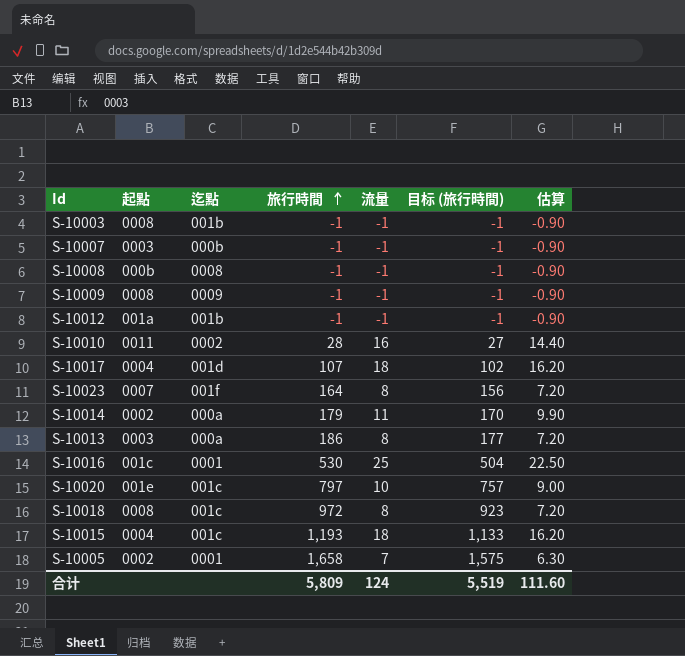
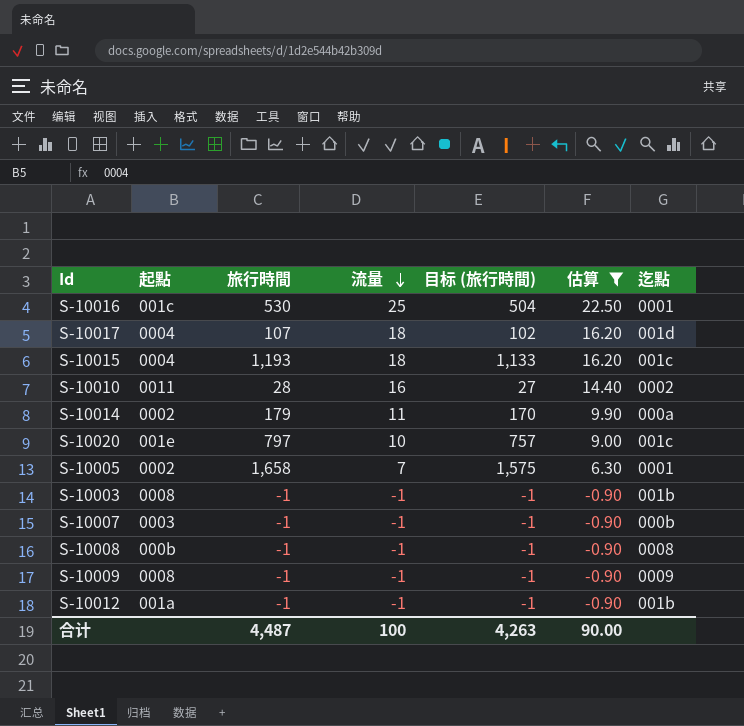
filter: none -> 估算 != 7.20
row order: 旅行時間 ascending -> 流量 descending
column 迄點 | position: 3 -> 7
合计 | 旅行時間: 5,809 -> 4,487
合计 | 流量: 124 -> 100
合计 | 目标 (旅行時間): 5,519 -> 4,263
合计 | 估算: 111.60 -> 90.00

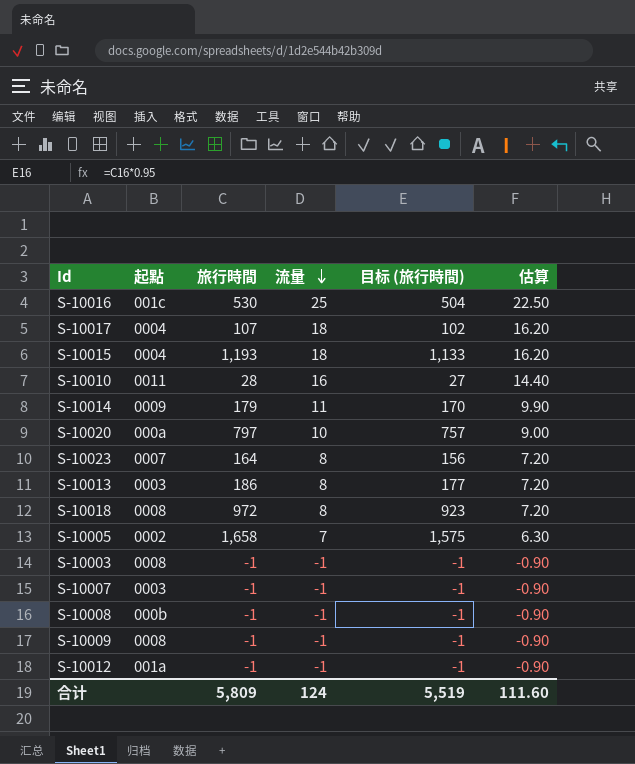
filter: 估算 != 7.20 -> none
column 迄點 | position: 7 -> none
S-10014 | 起點: 0002 -> 0009
S-10020 | 起點: 001e -> 000a
合计 | 旅行時間: 4,487 -> 5,809
合计 | 流量: 100 -> 124
合计 | 目标 (旅行時間): 4,263 -> 5,519
合计 | 估算: 90.00 -> 111.60

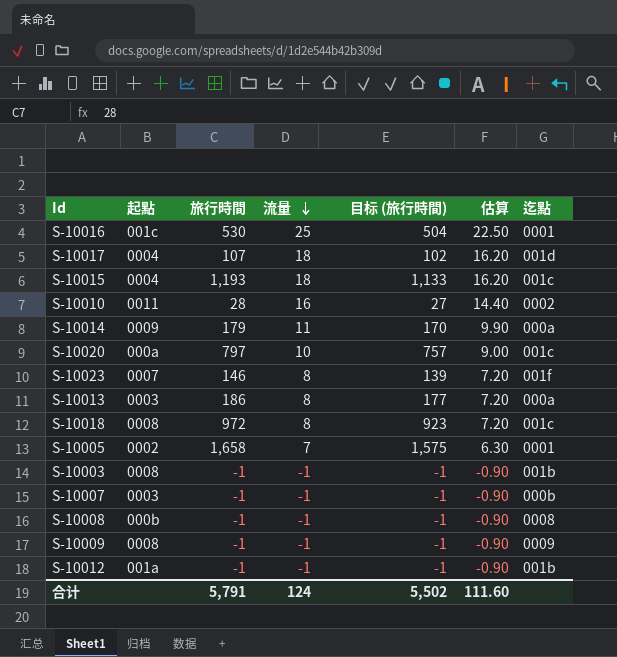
column 迄點 | position: none -> 7
S-10023 | 旅行時間: 164 -> 146
S-10023 | 目标 (旅行時間): 156 -> 139
合计 | 旅行時間: 5,809 -> 5,791
合计 | 目标 (旅行時間): 5,519 -> 5,502

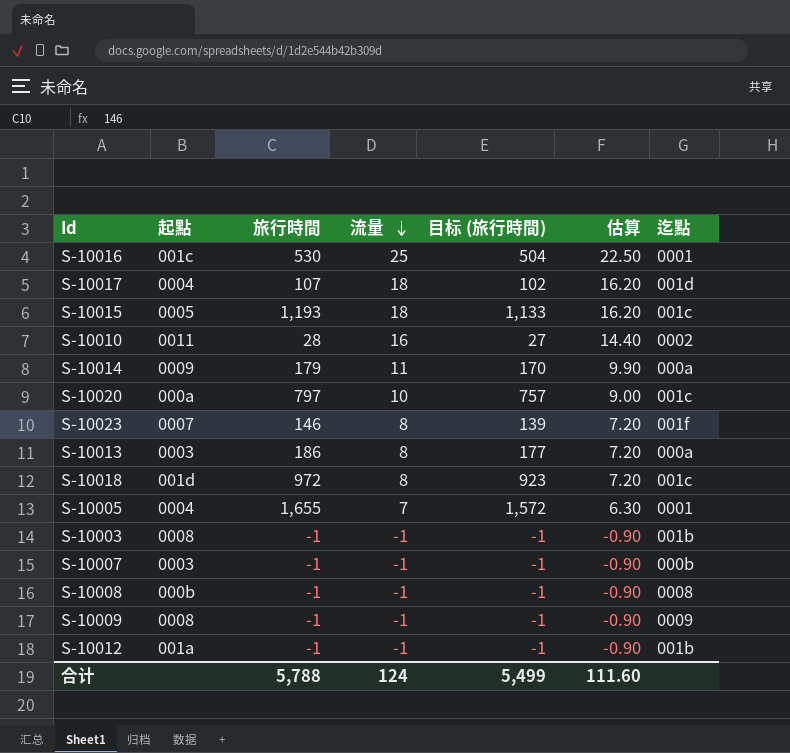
S-10015 | 起點: 0004 -> 0005
S-10018 | 起點: 0008 -> 001d
S-10005 | 起點: 0002 -> 0004
S-10005 | 旅行時間: 1,658 -> 1,655
S-10005 | 目标 (旅行時間): 1,575 -> 1,572
合计 | 旅行時間: 5,791 -> 5,788
合计 | 目标 (旅行時間): 5,502 -> 5,499

